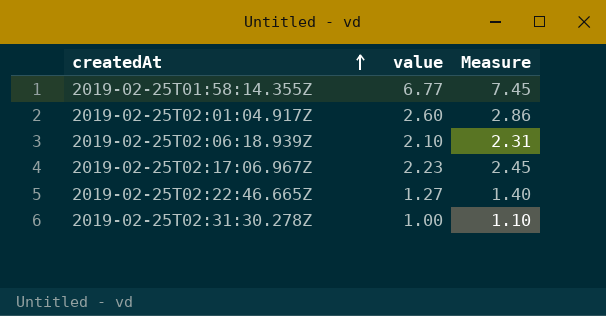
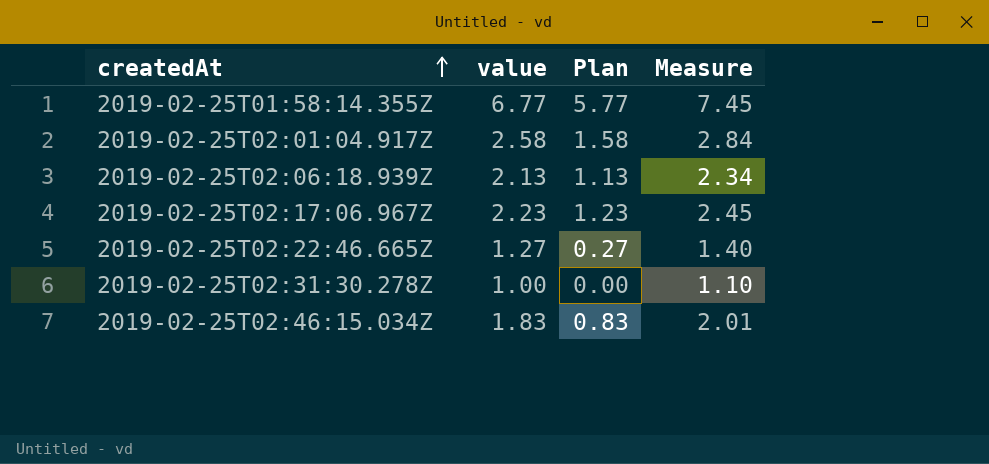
column Plan | formula: none -> [value] - 1
2019-02-25T02:01:04.917Z | value: 2.60 -> 2.58
2019-02-25T02:01:04.917Z | Measure: 2.86 -> 2.84
2019-02-25T02:06:18.939Z | value: 2.10 -> 2.13
2019-02-25T02:06:18.939Z | Measure: 2.31 -> 2.34
row 2019-02-25T02:46:15.034Z: none -> 1.83 | 0.83 | 2.01

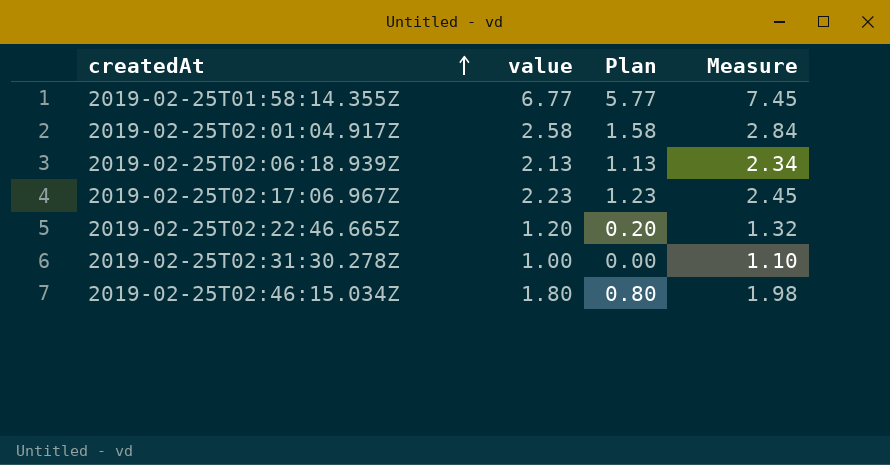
2019-02-25T02:22:46.665Z | value: 1.27 -> 1.20
2019-02-25T02:22:46.665Z | Plan: 0.27 -> 0.20
2019-02-25T02:22:46.665Z | Measure: 1.40 -> 1.32
2019-02-25T02:46:15.034Z | value: 1.83 -> 1.80
2019-02-25T02:46:15.034Z | Plan: 0.83 -> 0.80
2019-02-25T02:46:15.034Z | Measure: 2.01 -> 1.98

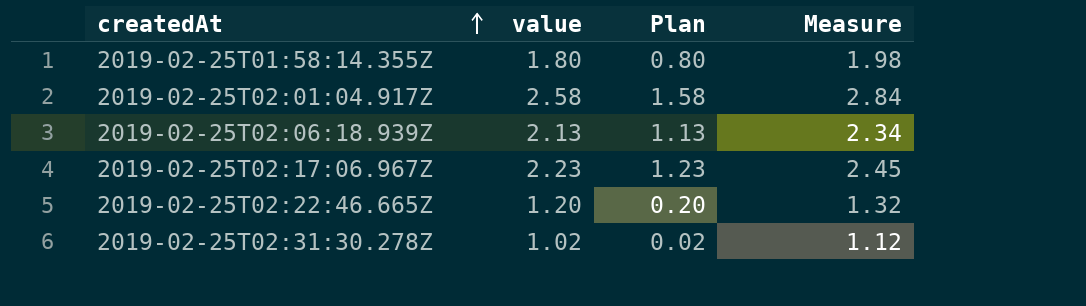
row 2019-02-25T02:46:15.034Z: 1.80 | 0.80 | 1.98 -> none
2019-02-25T01:58:14.355Z | value: 6.77 -> 1.80
2019-02-25T01:58:14.355Z | Plan: 5.77 -> 0.80
2019-02-25T01:58:14.355Z | Measure: 7.45 -> 1.98
2019-02-25T02:31:30.278Z | value: 1.00 -> 1.02
2019-02-25T02:31:30.278Z | Plan: 0.00 -> 0.02
2019-02-25T02:31:30.278Z | Measure: 1.10 -> 1.12

